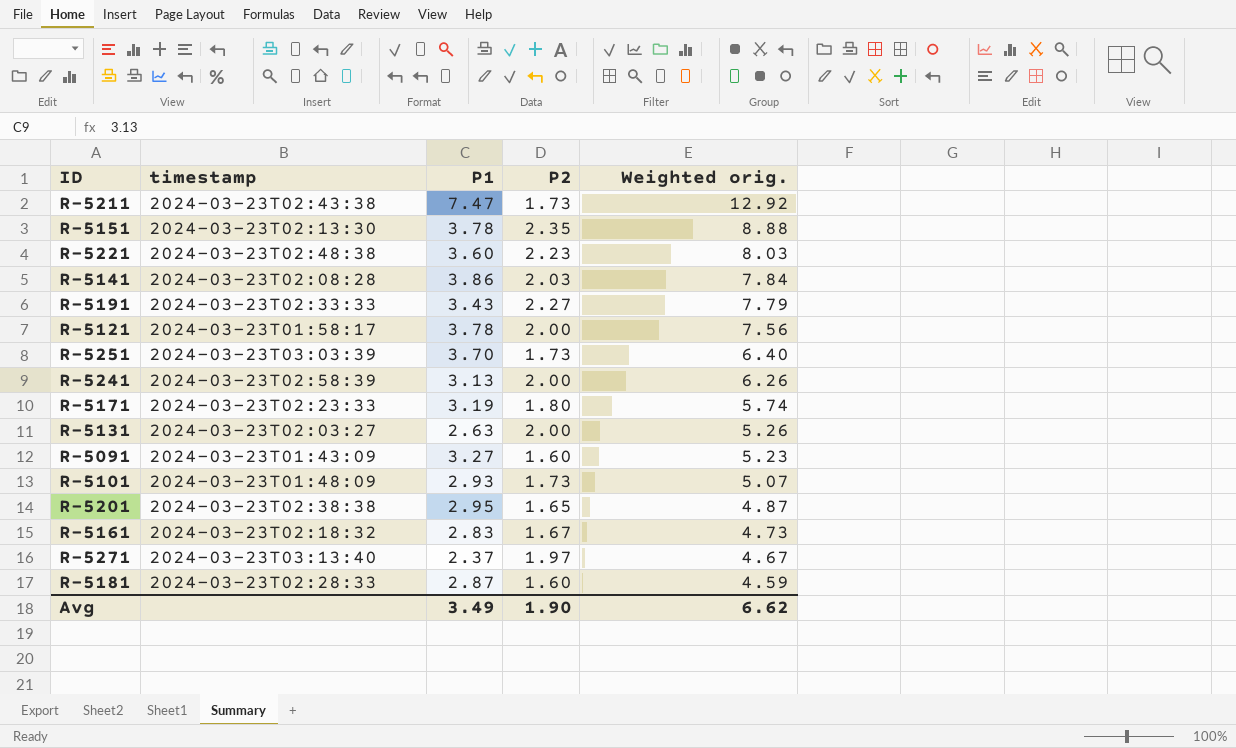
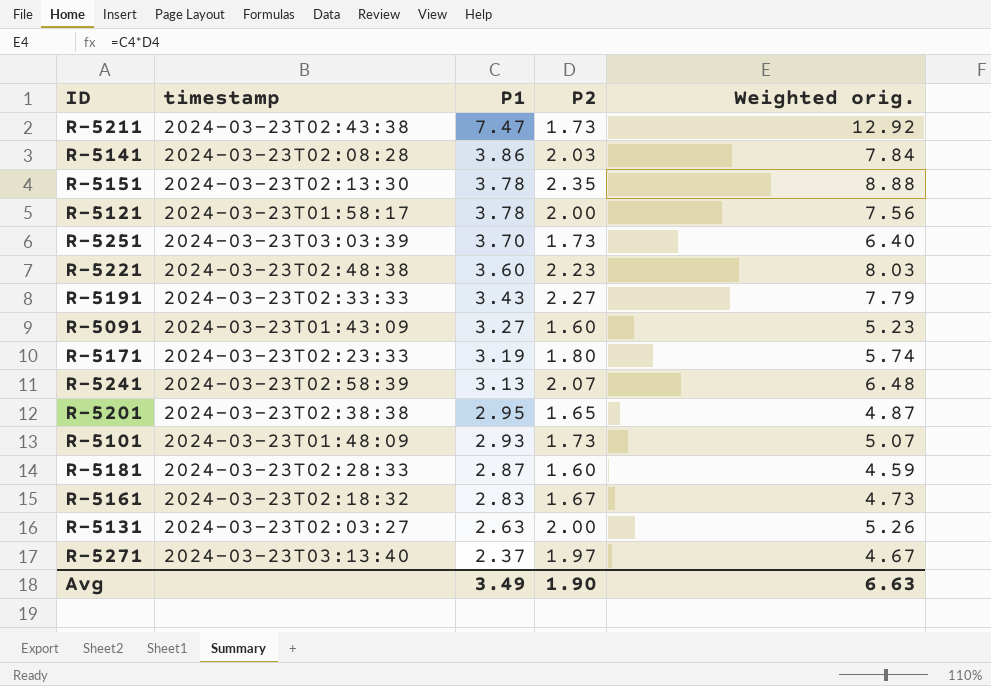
row order: Weighted orig. descending -> P1 descending
R-5241 | P2: 2.00 -> 2.07
R-5241 | Weighted orig.: 6.26 -> 6.48
Avg | Weighted orig.: 6.62 -> 6.63

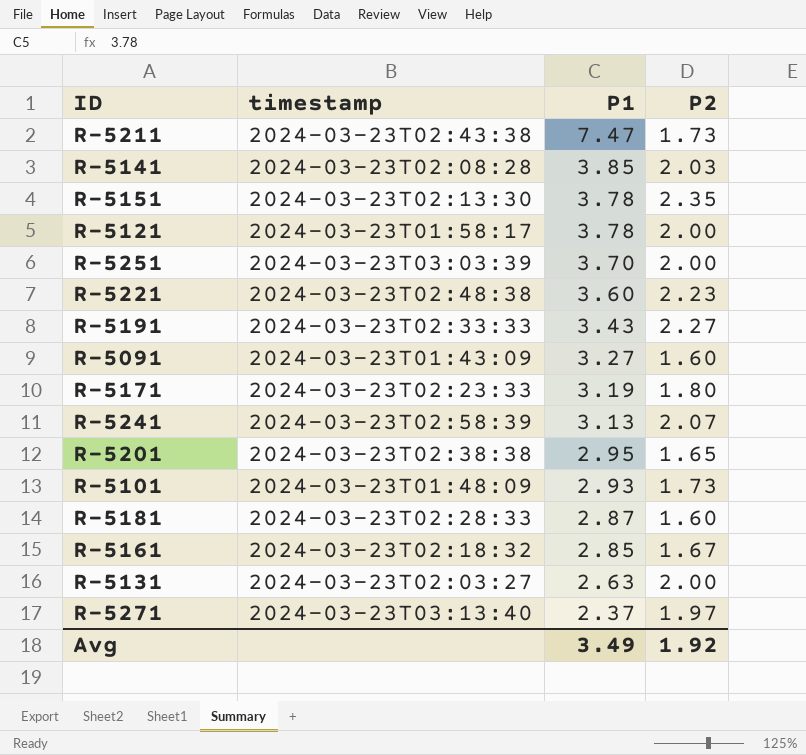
column Weighted orig. | formula: [P1] * [P2] -> none
R-5141 | P1: 3.86 -> 3.85
R-5251 | P2: 1.73 -> 2.00
R-5161 | P1: 2.83 -> 2.85
Avg | P2: 1.90 -> 1.92

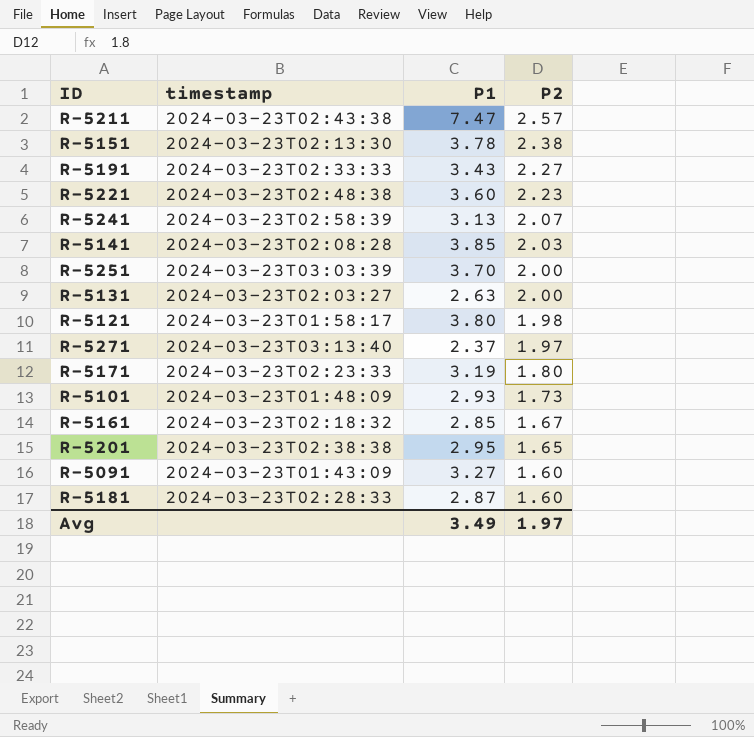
row order: P1 descending -> P2 descending
R-5211 | P2: 1.73 -> 2.57
R-5151 | P2: 2.35 -> 2.38
R-5121 | P1: 3.78 -> 3.80
R-5121 | P2: 2.00 -> 1.98
Avg | P2: 1.92 -> 1.97

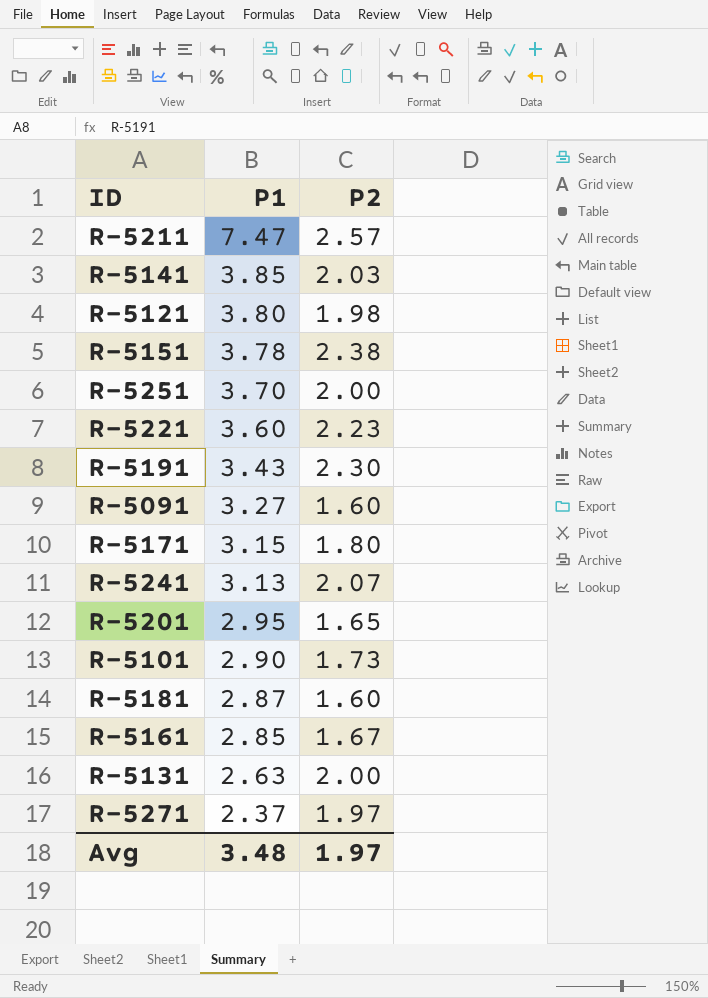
row order: P2 descending -> P1 descending
column timestamp | position: 2 -> none
R-5191 | P2: 2.27 -> 2.30
R-5171 | P1: 3.19 -> 3.15
R-5101 | P1: 2.93 -> 2.90
Avg | P1: 3.49 -> 3.48

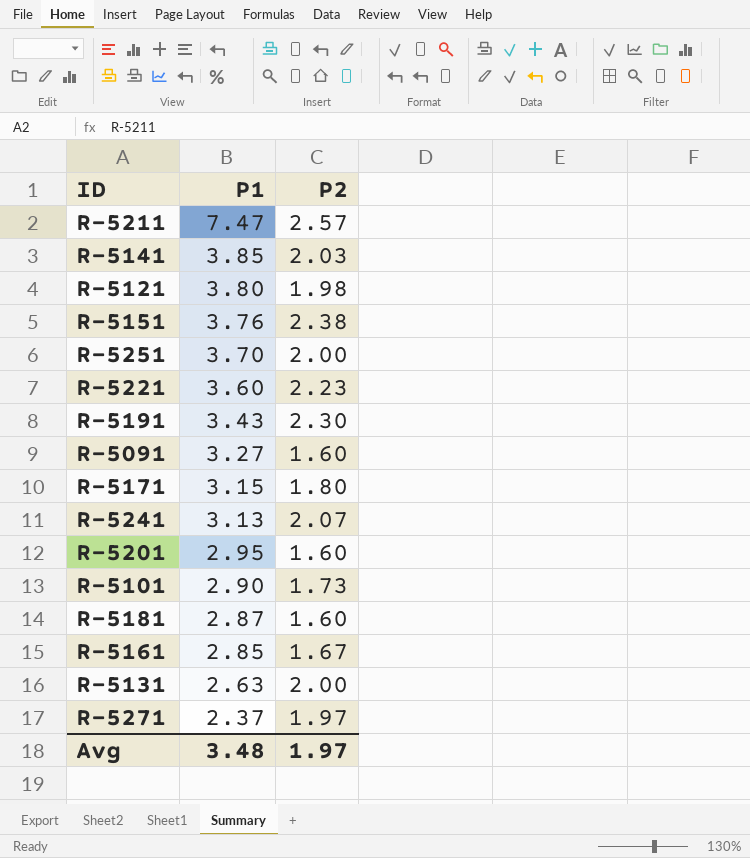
R-5151 | P1: 3.78 -> 3.76
R-5201 | P2: 1.65 -> 1.60

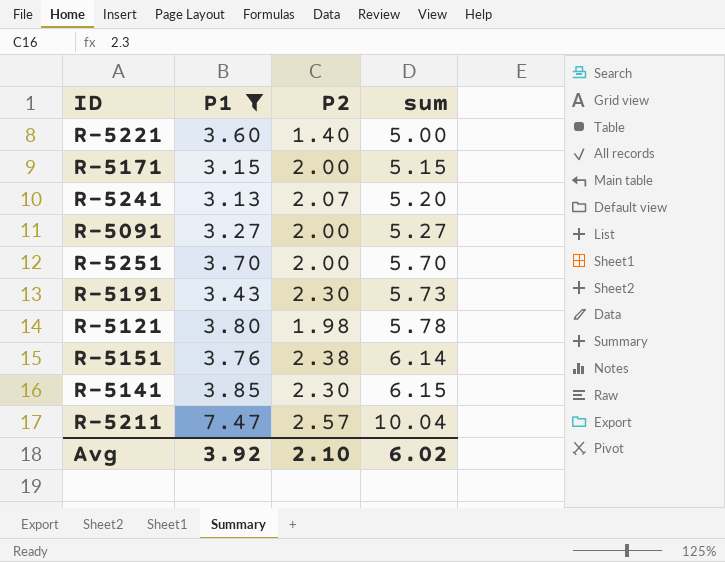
filter: none -> P1 >= 3.13
row order: P1 descending -> sum ascending
column sum | formula: none -> [P1] + [P2]
R-5221 | P2: 2.23 -> 1.40
R-5171 | P2: 1.80 -> 2.00
R-5091 | P2: 1.60 -> 2.00
R-5141 | P2: 2.03 -> 2.30
Avg | P1: 3.48 -> 3.92
Avg | P2: 1.97 -> 2.10

